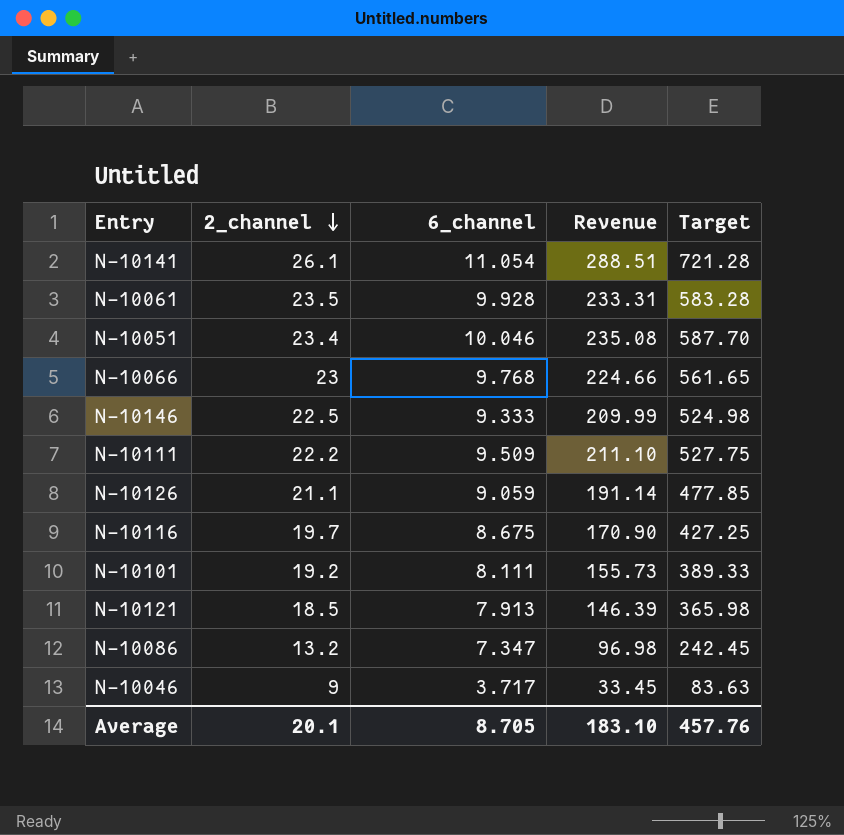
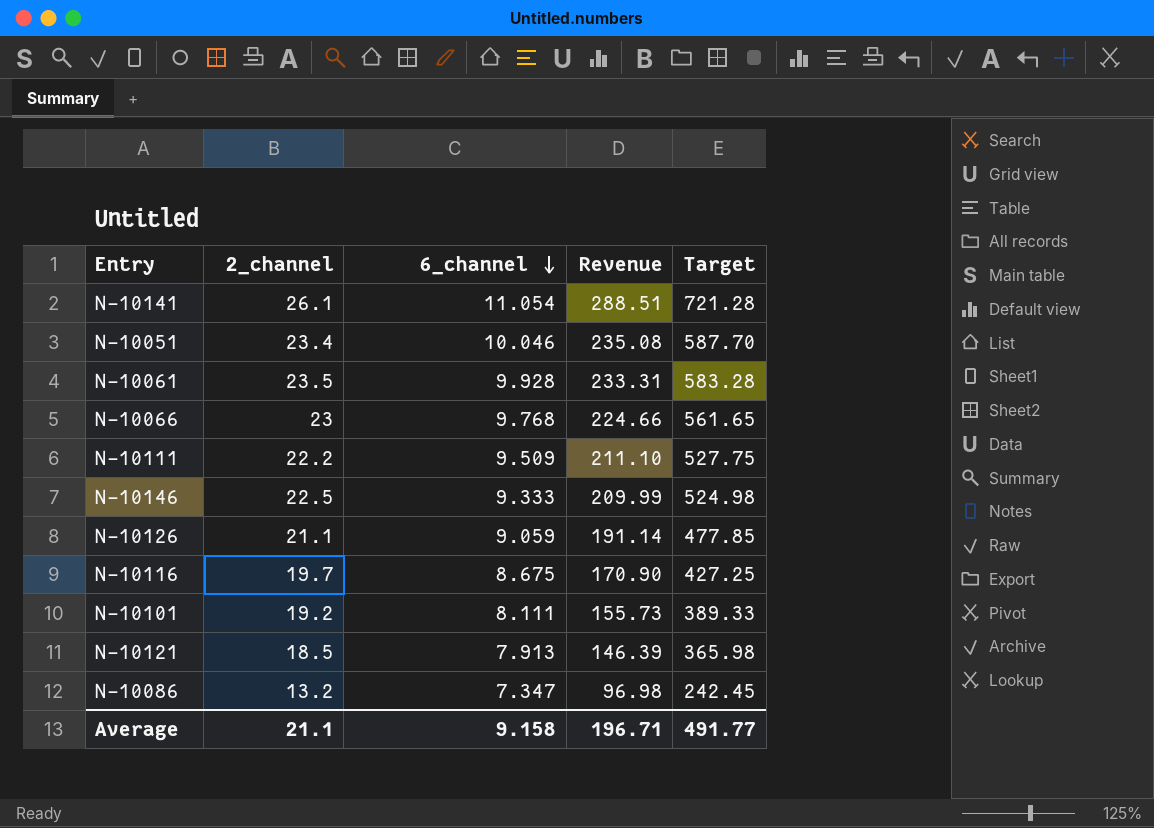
row order: 2_channel descending -> 6_channel descending
row N-10046: 9 | 3.717 | 33.45 | 83.63 -> none
Average | 2_channel: 20.1 -> 21.1
Average | 6_channel: 8.705 -> 9.158
Average | Revenue: 183.10 -> 196.71
Average | Target: 457.76 -> 491.77

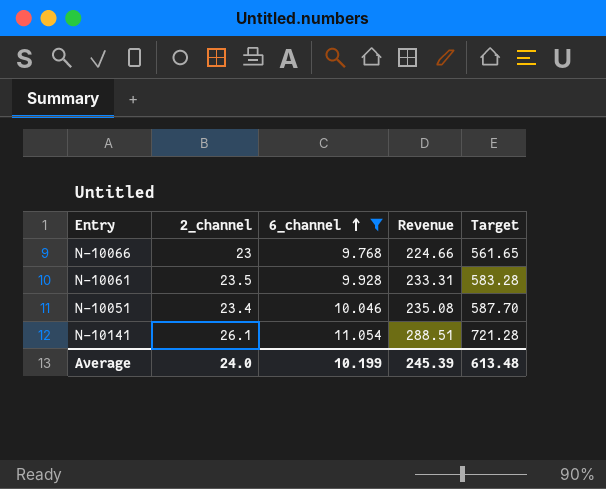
filter: none -> 6_channel >= 9.768
row order: 6_channel descending -> 6_channel ascending
Average | 2_channel: 21.1 -> 24.0
Average | 6_channel: 9.158 -> 10.199
Average | Revenue: 196.71 -> 245.39
Average | Target: 491.77 -> 613.48

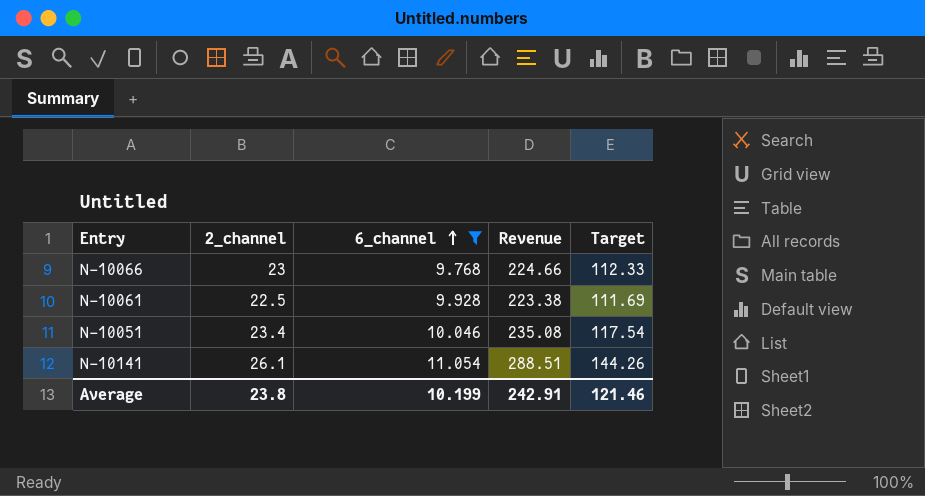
column Target | formula: [Revenue] * 2.5 -> [Revenue] * 0.5
N-10061 | 2_channel: 23.5 -> 22.5
N-10061 | Revenue: 233.31 -> 223.38
Average | 2_channel: 24.0 -> 23.8
Average | Revenue: 245.39 -> 242.91
Average | Target: 613.48 -> 121.46

